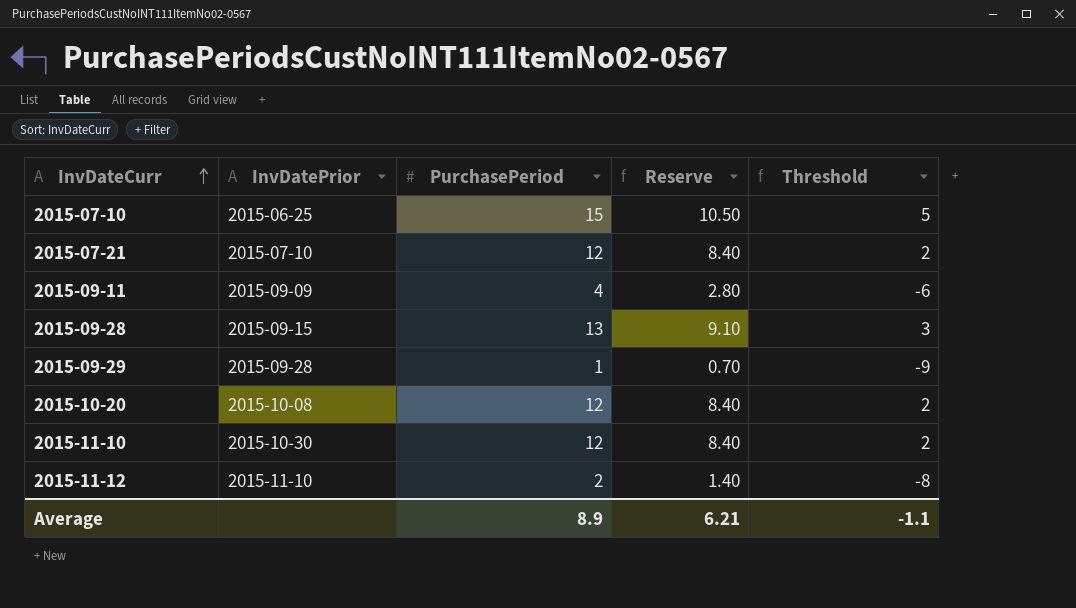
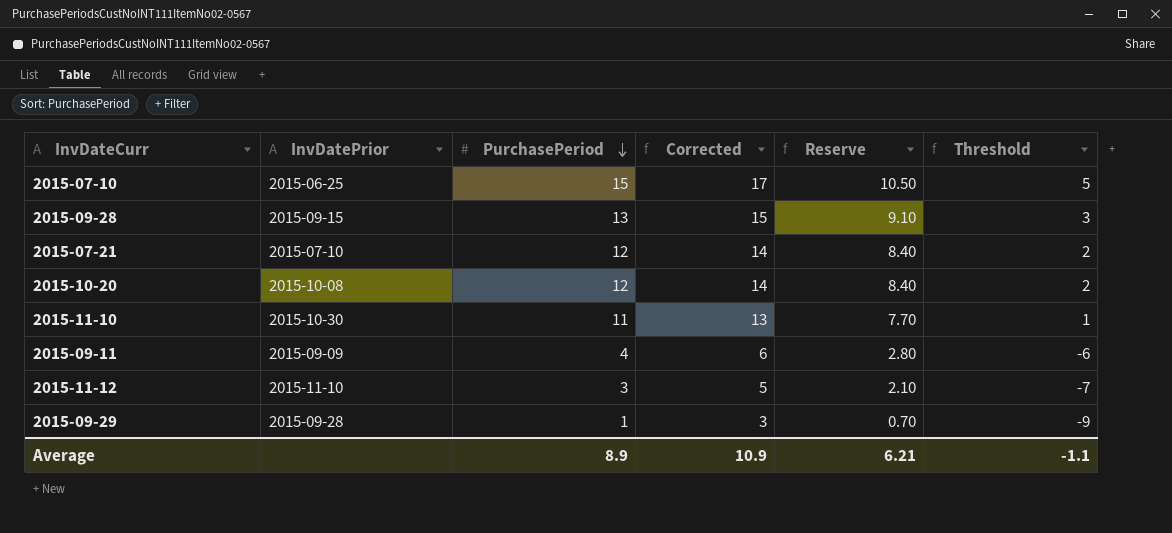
row order: InvDateCurr ascending -> PurchasePeriod descending
column Corrected | formula: none -> [PurchasePeriod] + 2
2015-11-10 | PurchasePeriod: 12 -> 11
2015-11-10 | Reserve: 8.40 -> 7.70
2015-11-10 | Threshold: 2 -> 1
2015-11-12 | PurchasePeriod: 2 -> 3
2015-11-12 | Reserve: 1.40 -> 2.10
2015-11-12 | Threshold: -8 -> -7

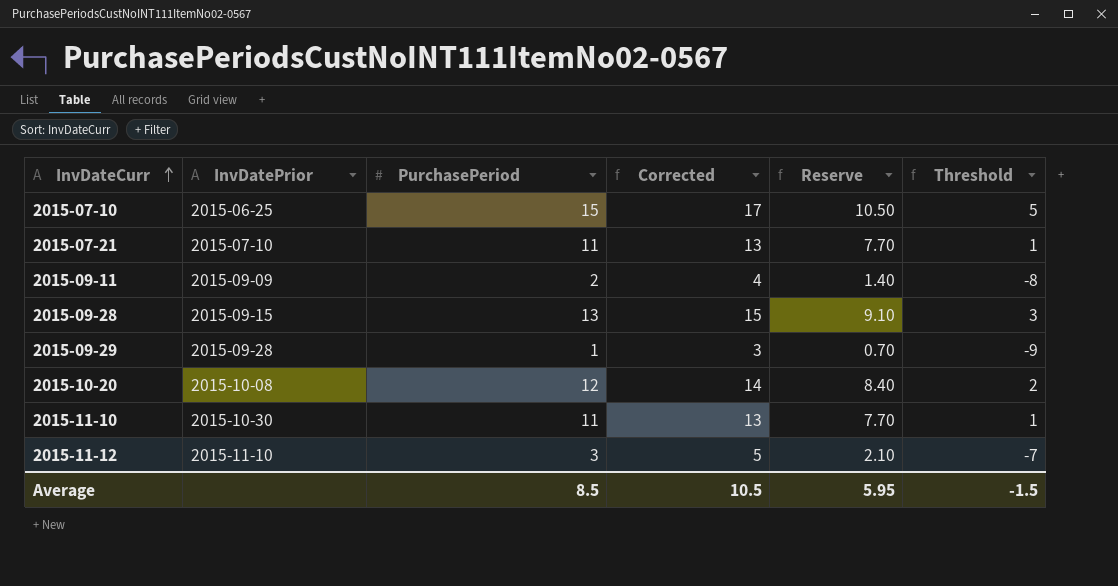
row order: PurchasePeriod descending -> InvDateCurr ascending
2015-07-21 | PurchasePeriod: 12 -> 11
2015-07-21 | Corrected: 14 -> 13
2015-07-21 | Reserve: 8.40 -> 7.70
2015-07-21 | Threshold: 2 -> 1
2015-09-11 | PurchasePeriod: 4 -> 2
2015-09-11 | Corrected: 6 -> 4
2015-09-11 | Reserve: 2.80 -> 1.40
2015-09-11 | Threshold: -6 -> -8
Average | PurchasePeriod: 8.9 -> 8.5
Average | Corrected: 10.9 -> 10.5
Average | Reserve: 6.21 -> 5.95
Average | Threshold: -1.1 -> -1.5

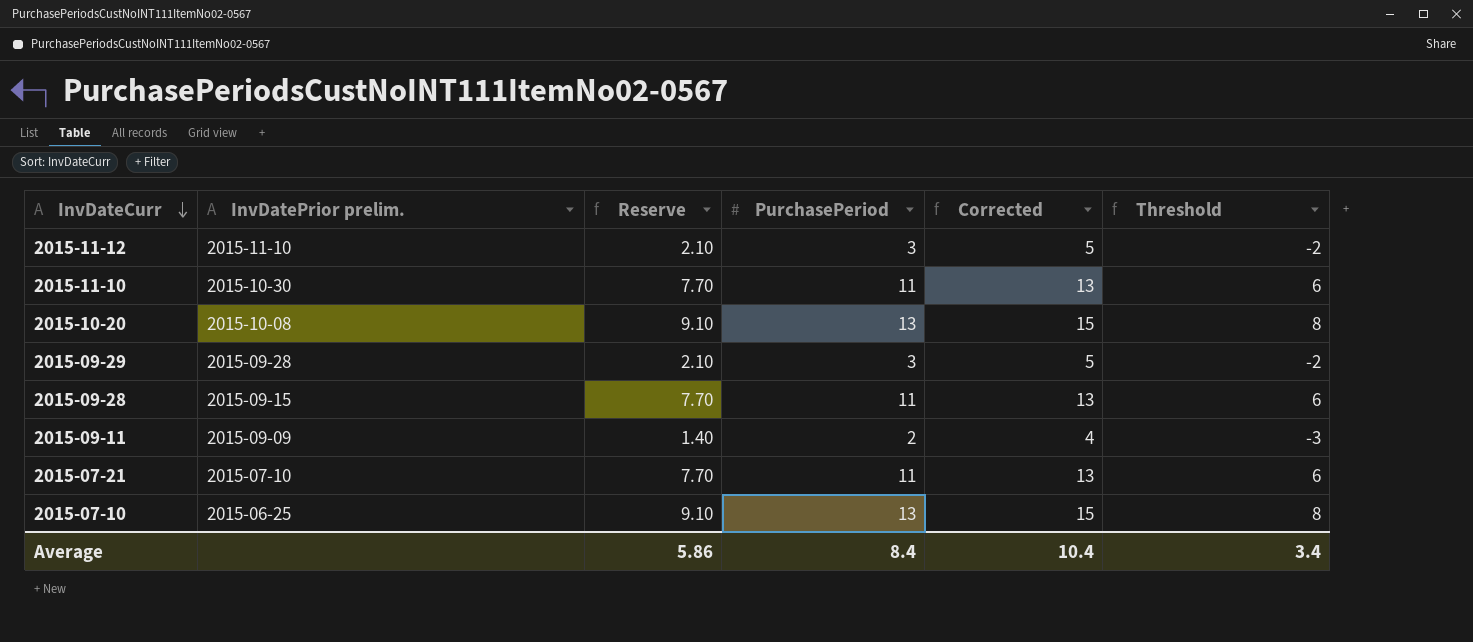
row order: InvDateCurr ascending -> InvDateCurr descending
column name: InvDatePrior -> InvDatePrior prelim.
column Reserve | position: 5 -> 3
column Threshold | formula: [PurchasePeriod] - 10 -> [PurchasePeriod] - 5
2015-10-20 | Reserve: 8.40 -> 9.10
2015-10-20 | PurchasePeriod: 12 -> 13
2015-10-20 | Corrected: 14 -> 15
2015-09-29 | Reserve: 0.70 -> 2.10
2015-09-29 | PurchasePeriod: 1 -> 3
2015-09-29 | Corrected: 3 -> 5
2015-09-28 | Reserve: 9.10 -> 7.70
2015-09-28 | PurchasePeriod: 13 -> 11
2015-09-28 | Corrected: 15 -> 13
2015-07-10 | Reserve: 10.50 -> 9.10
2015-07-10 | PurchasePeriod: 15 -> 13
2015-07-10 | Corrected: 17 -> 15
Average | Reserve: 5.95 -> 5.86
Average | PurchasePeriod: 8.5 -> 8.4
Average | Corrected: 10.5 -> 10.4
Average | Threshold: -1.5 -> 3.4

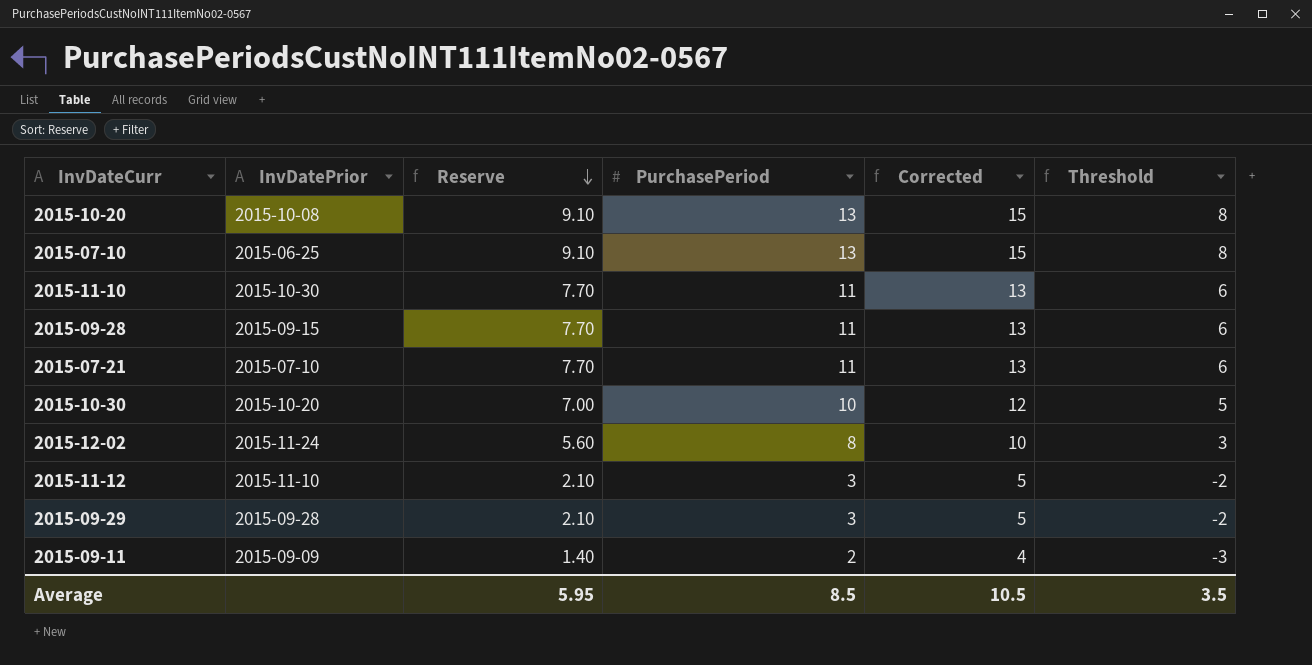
row order: InvDateCurr descending -> Reserve descending
column name: InvDatePrior prelim. -> InvDatePrior
row 2015-10-30: none -> 2015-10-20 | 7.00 | 10 | 12 | 5
row 2015-12-02: none -> 2015-11-24 | 5.60 | 8 | 10 | 3
Average | Reserve: 5.86 -> 5.95
Average | PurchasePeriod: 8.4 -> 8.5
Average | Corrected: 10.4 -> 10.5
Average | Threshold: 3.4 -> 3.5

